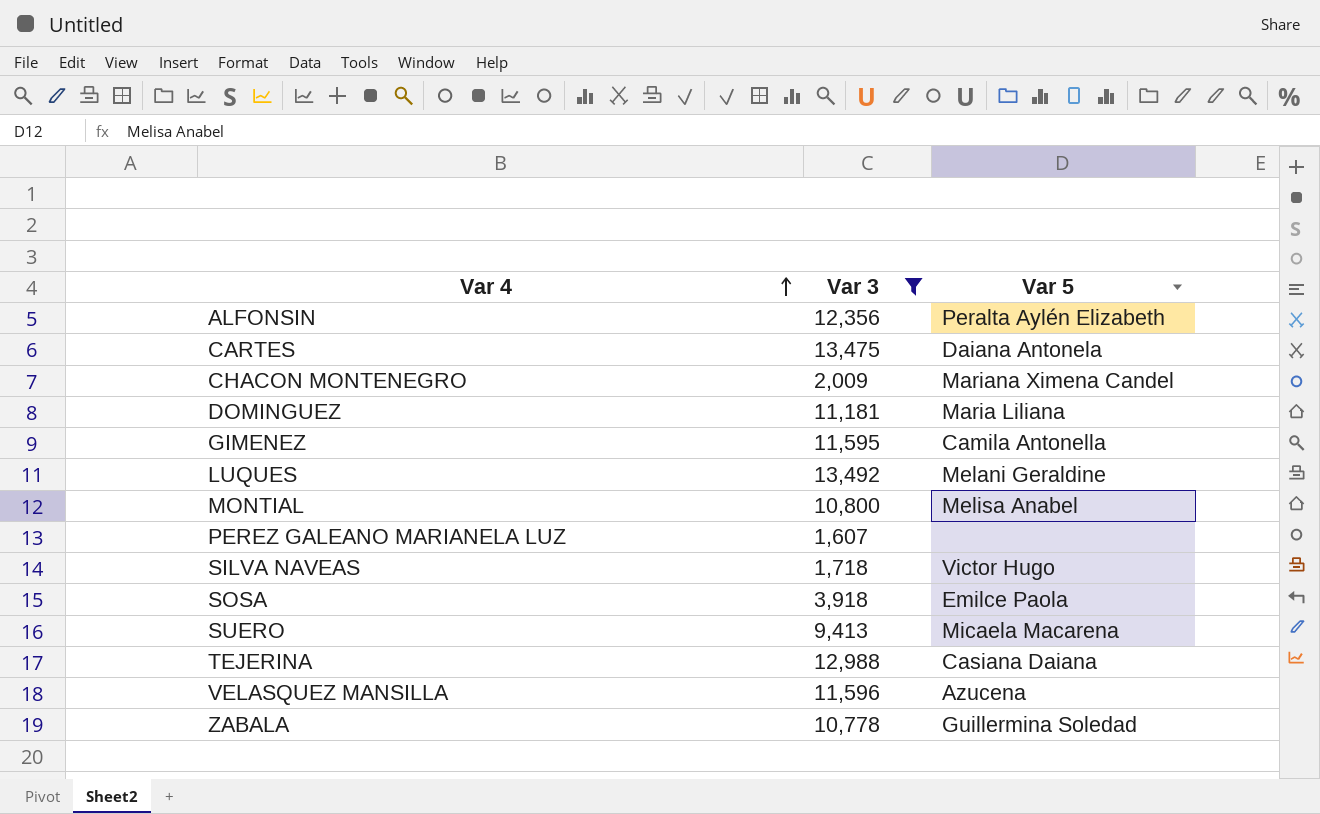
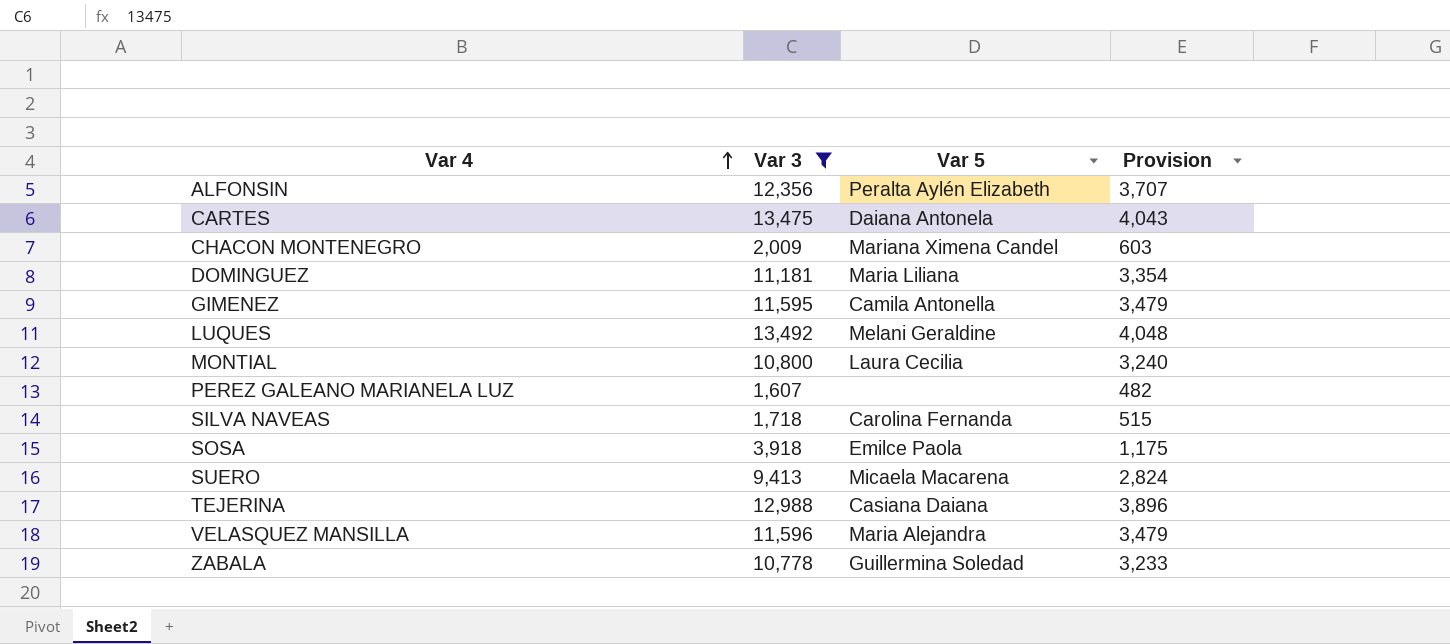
column Provision | formula: none -> [Var 3] * 0.3
MONTIAL | Var 5: Melisa Anabel -> Laura Cecilia
SILVA NAVEAS | Var 5: Victor Hugo -> Carolina Fernanda
VELASQUEZ MANSILLA | Var 5: Azucena -> Maria Alejandra

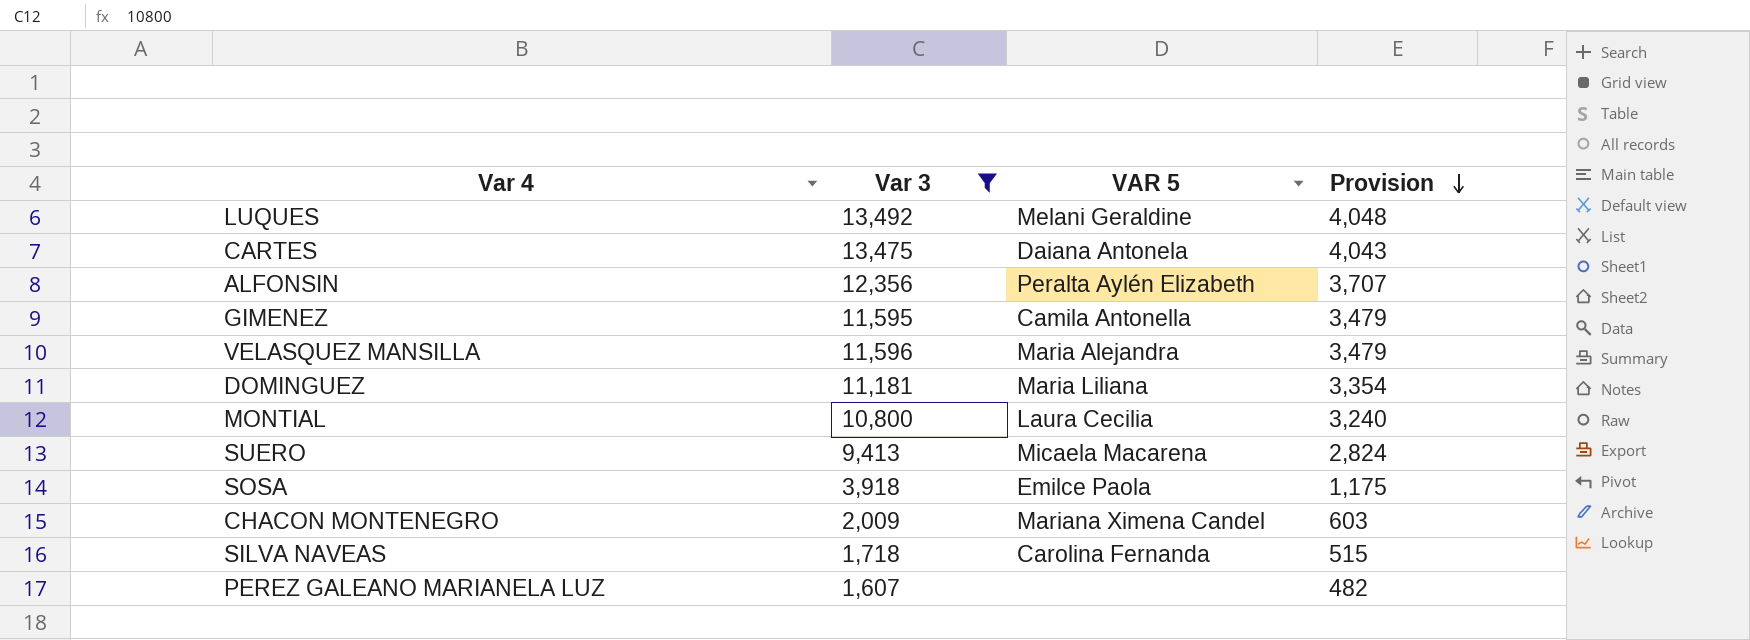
row order: Var 4 ascending -> Provision descending
column name: Var 5 -> VAR 5
row TEJERINA: 12,988 | Casiana Daiana | 3,896 -> none
row ZABALA: 10,778 | Guillermina Soledad | 3,233 -> none

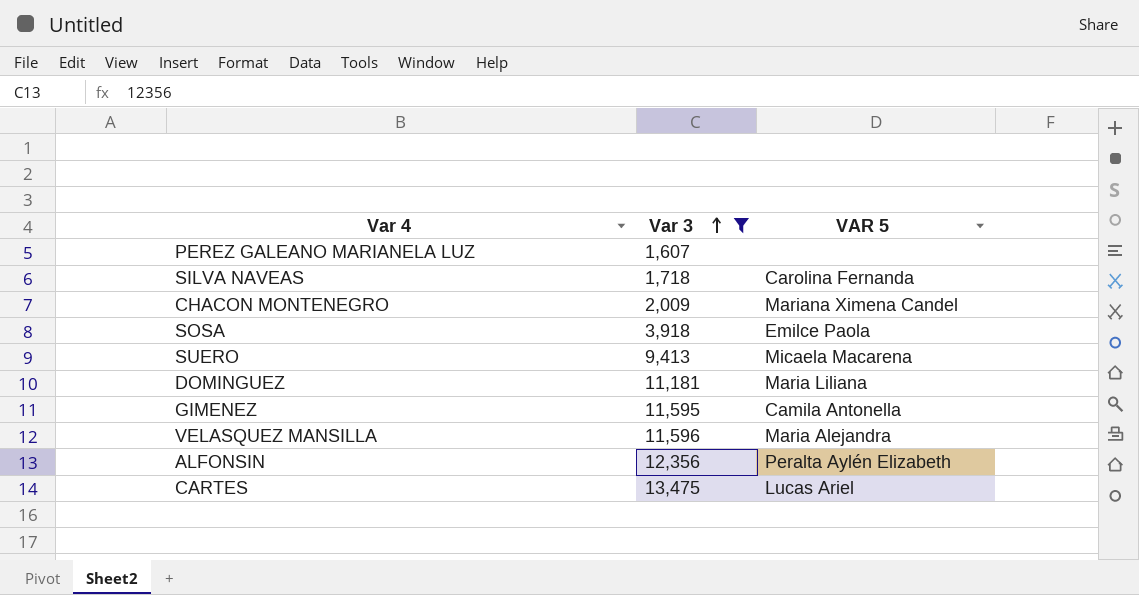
row order: Provision descending -> Var 3 ascending
column Provision | formula: [Var 3] * 0.3 -> none
row LUQUES: 13,492 | Melani Geraldine | 4,048 -> none
row MONTIAL: 10,800 | Laura Cecilia | 3,240 -> none
CARTES | VAR 5: Daiana Antonela -> Lucas Ariel

